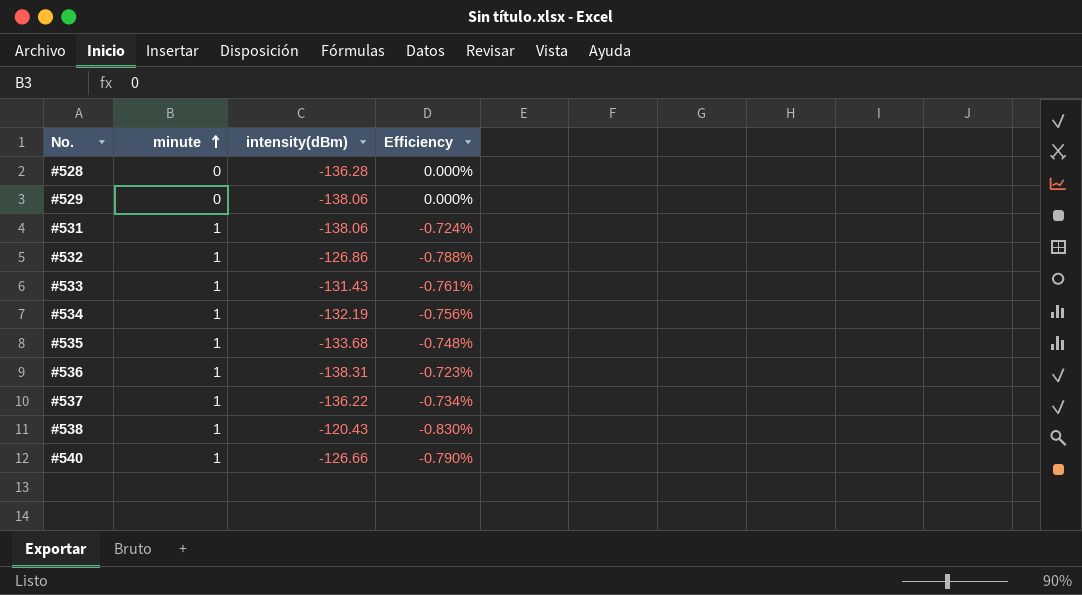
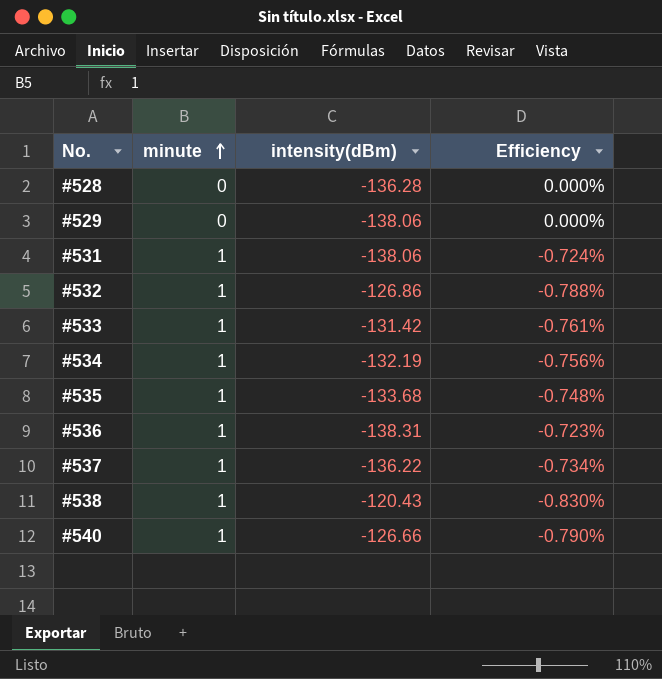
#533 | intensity(dBm): -131.43 -> -131.42

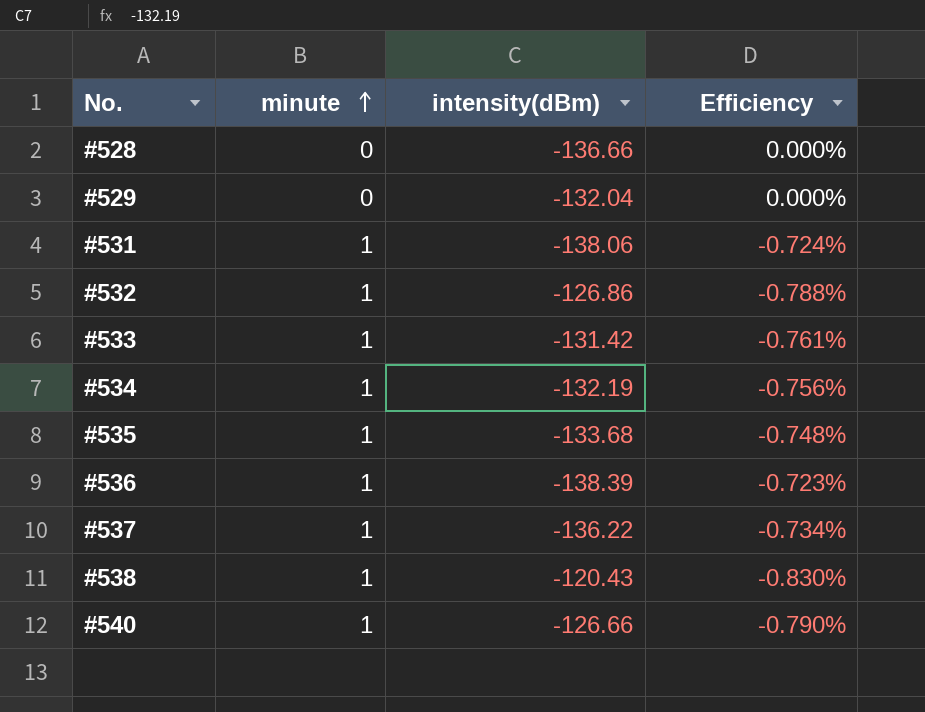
#528 | intensity(dBm): -136.28 -> -136.66
#529 | intensity(dBm): -138.06 -> -132.04
#536 | intensity(dBm): -138.31 -> -138.39

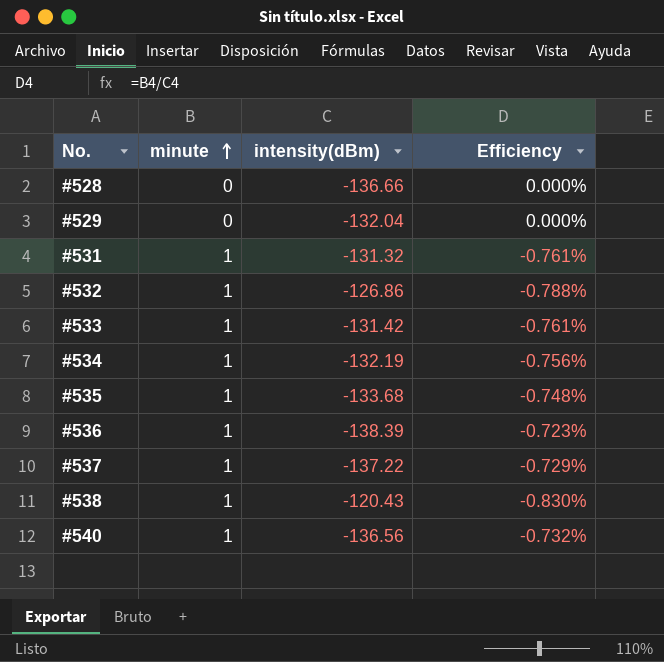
#531 | intensity(dBm): -138.06 -> -131.32
#531 | Efficiency: -0.724% -> -0.761%
#537 | intensity(dBm): -136.22 -> -137.22
#537 | Efficiency: -0.734% -> -0.729%
#540 | intensity(dBm): -126.66 -> -136.56
#540 | Efficiency: -0.790% -> -0.732%

